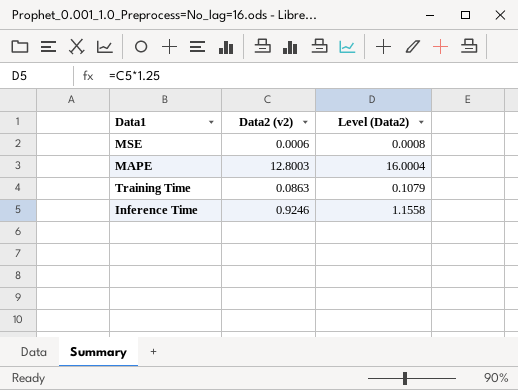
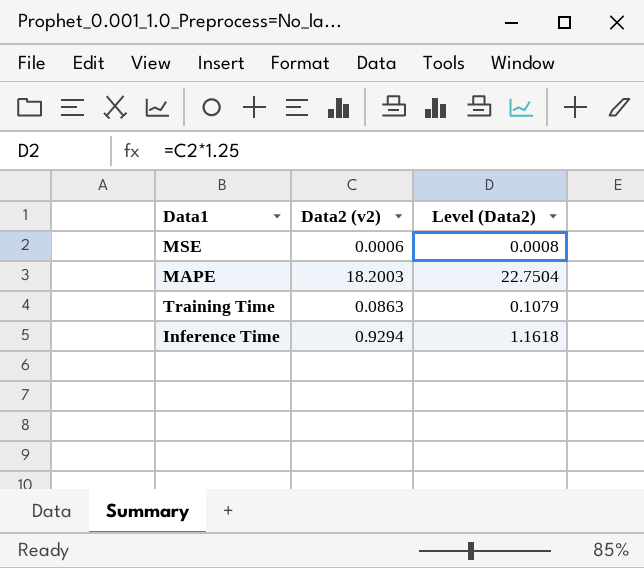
MAPE | Data2 (v2): 12.8003 -> 18.2003
MAPE | Level (Data2): 16.0004 -> 22.7504
Inference Time | Data2 (v2): 0.9246 -> 0.9294
Inference Time | Level (Data2): 1.1558 -> 1.1618

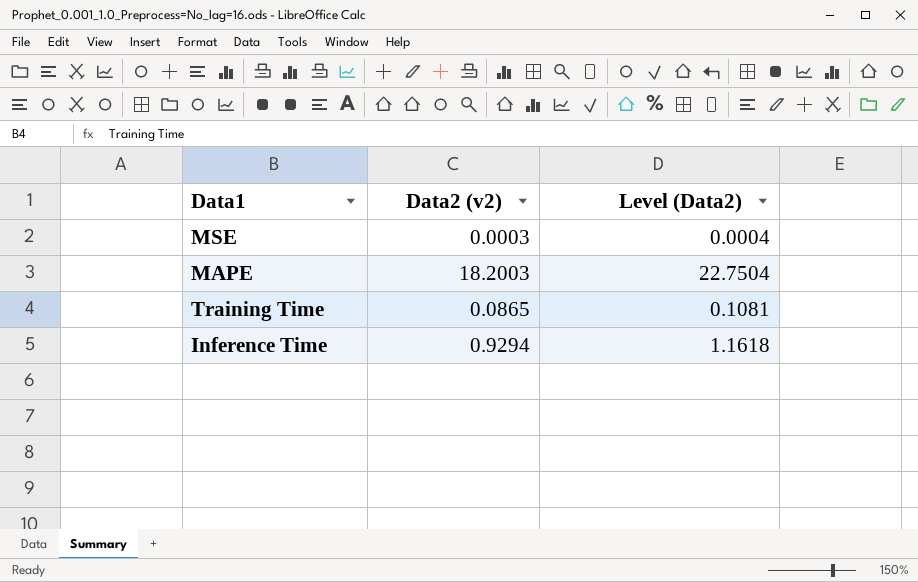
MSE | Data2 (v2): 0.0006 -> 0.0003
MSE | Level (Data2): 0.0008 -> 0.0004
Training Time | Data2 (v2): 0.0863 -> 0.0865
Training Time | Level (Data2): 0.1079 -> 0.1081

